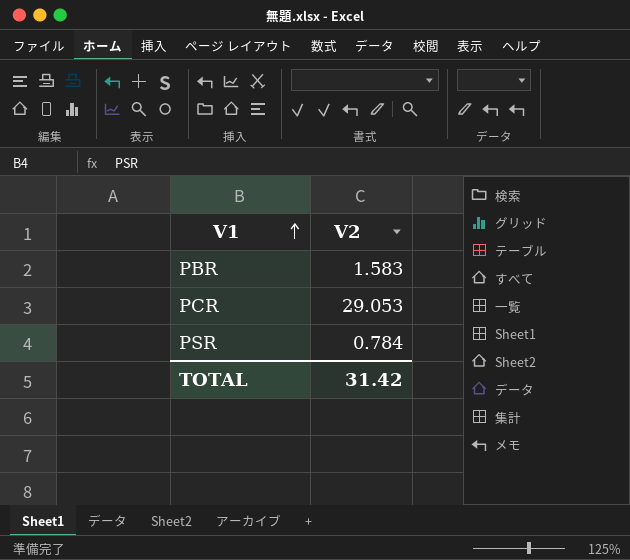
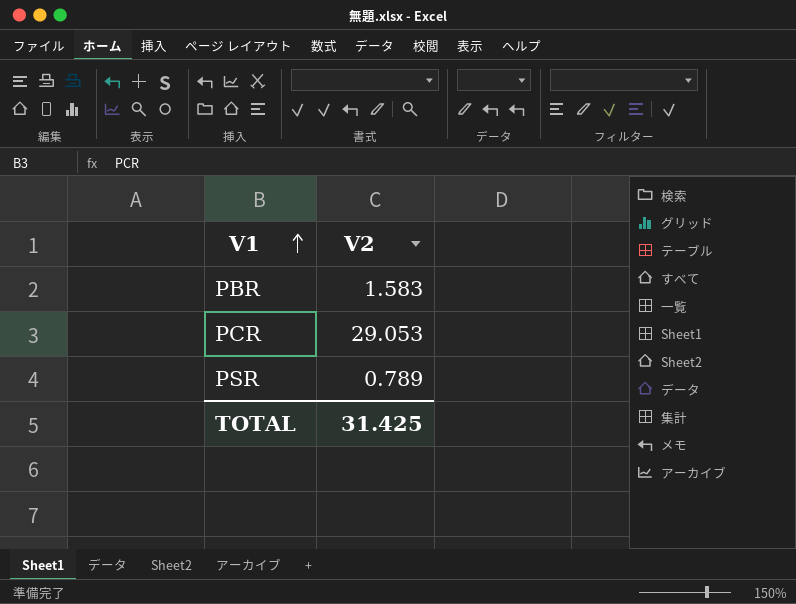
PSR | V2: 0.784 -> 0.789
TOTAL | V2: 31.42 -> 31.425

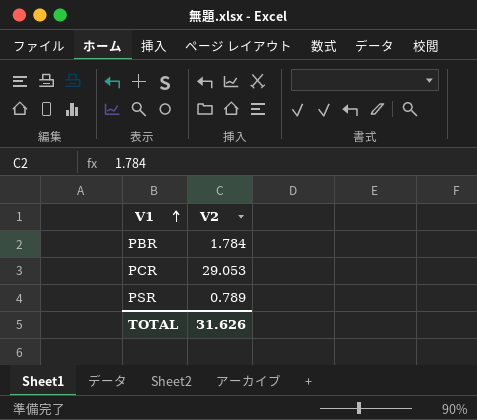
PBR | V2: 1.583 -> 1.784
TOTAL | V2: 31.425 -> 31.626

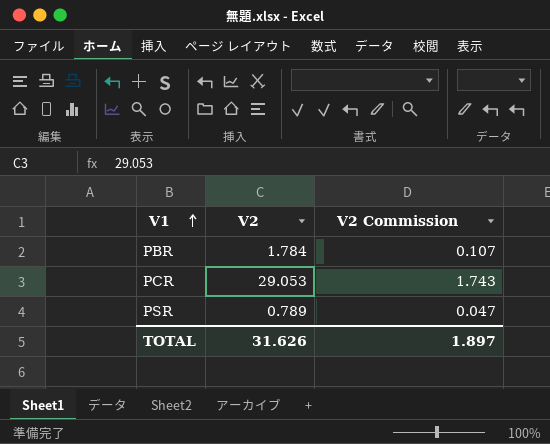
column V2 Commission | formula: none -> [V2] * 0.06

